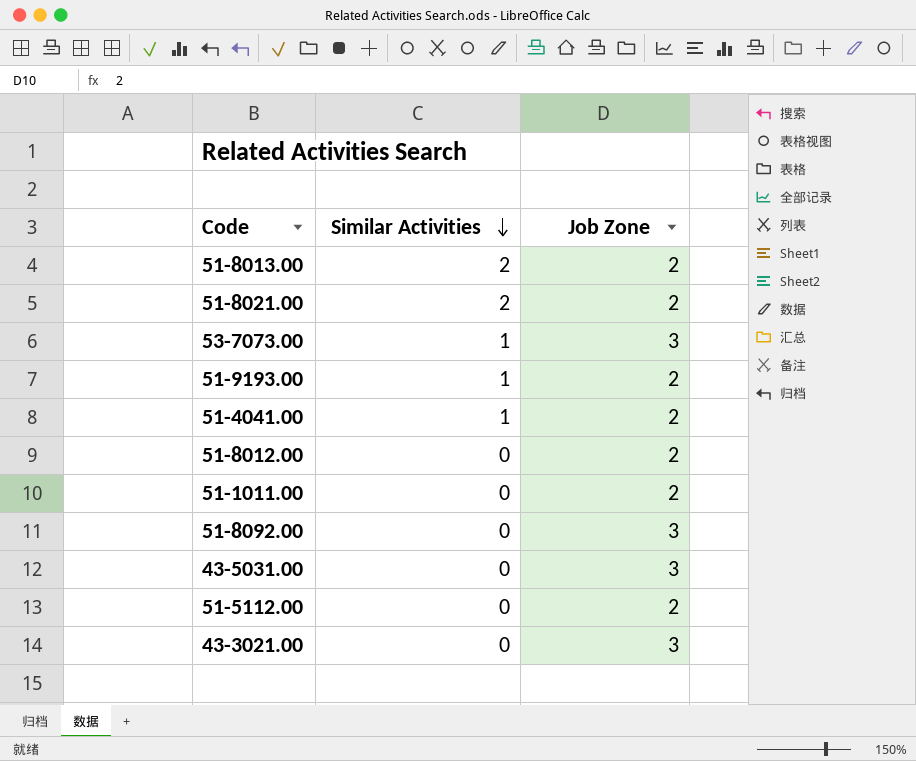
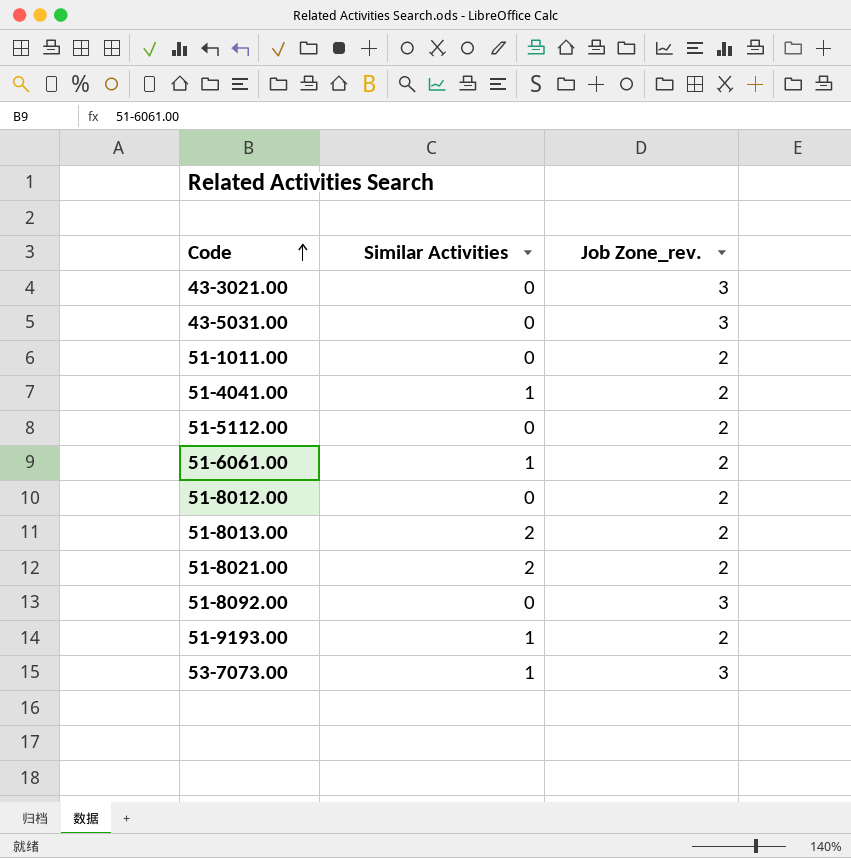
row order: Similar Activities descending -> Code ascending
column name: Job Zone -> Job Zone_rev.
row 51-6061.00: none -> 1 | 2

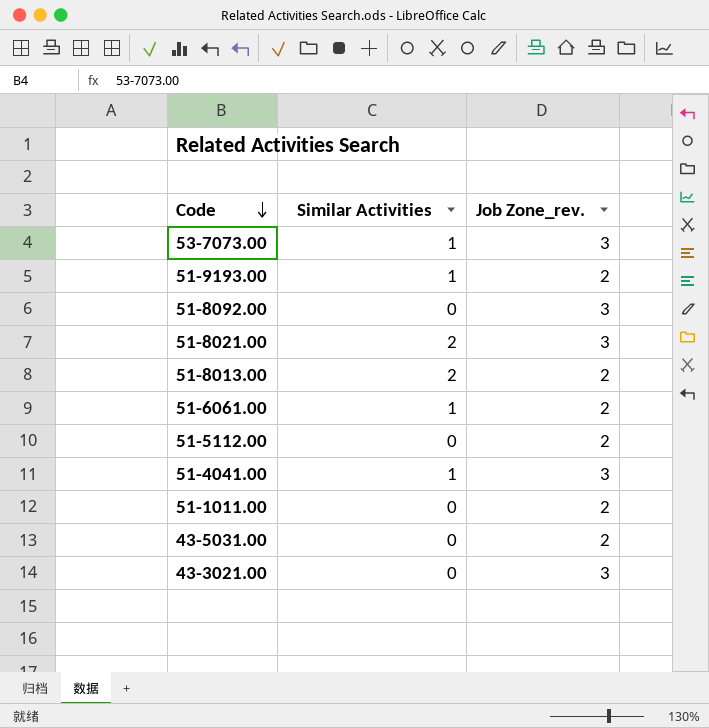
row order: Code ascending -> Code descending
row 51-8012.00: 0 | 2 -> none
51-8021.00 | Job Zone_rev.: 2 -> 3
51-4041.00 | Job Zone_rev.: 2 -> 3
43-5031.00 | Job Zone_rev.: 3 -> 2

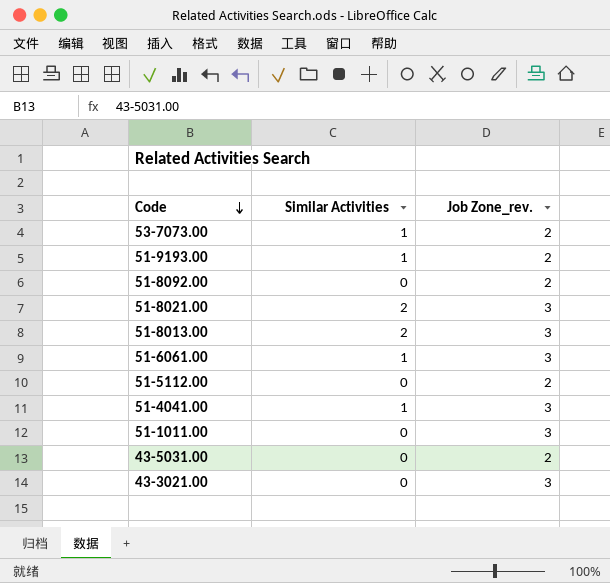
53-7073.00 | Job Zone_rev.: 3 -> 2
51-8092.00 | Job Zone_rev.: 3 -> 2
51-8013.00 | Job Zone_rev.: 2 -> 3
51-6061.00 | Job Zone_rev.: 2 -> 3
51-1011.00 | Job Zone_rev.: 2 -> 3

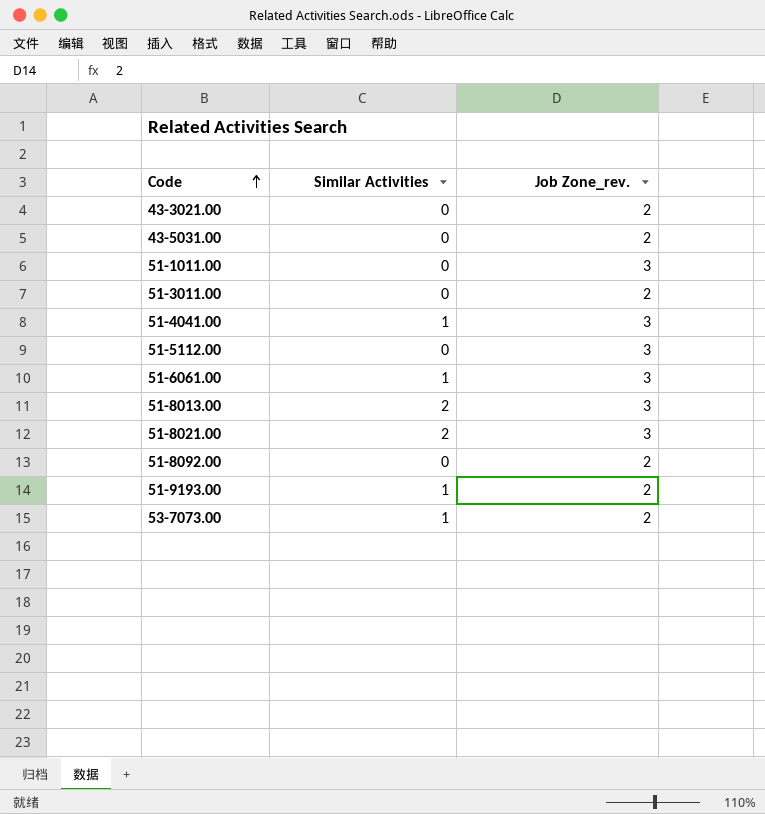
row order: Code descending -> Code ascending
43-3021.00 | Job Zone_rev.: 3 -> 2
row 51-3011.00: none -> 0 | 2
51-5112.00 | Job Zone_rev.: 2 -> 3

